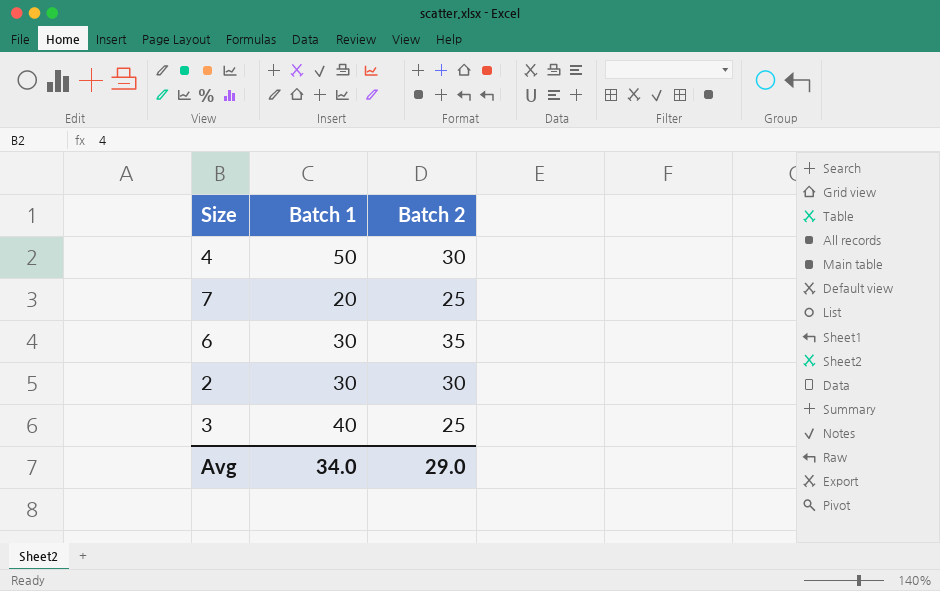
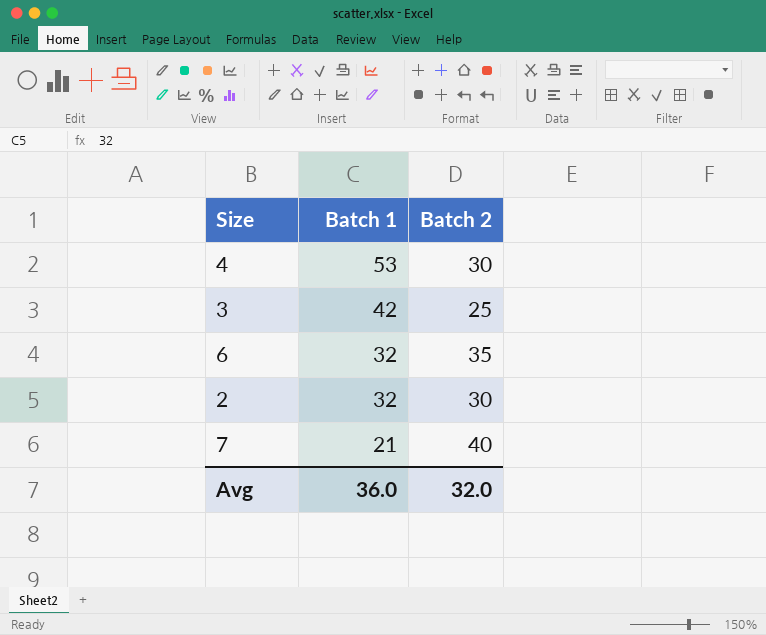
row order: none -> Batch 1 descending
4 | Batch 1: 50 -> 53
3 | Batch 1: 40 -> 42
6 | Batch 1: 30 -> 32
2 | Batch 1: 30 -> 32
7 | Batch 1: 20 -> 21
7 | Batch 2: 25 -> 40
Avg | Batch 1: 34.0 -> 36.0
Avg | Batch 2: 29.0 -> 32.0

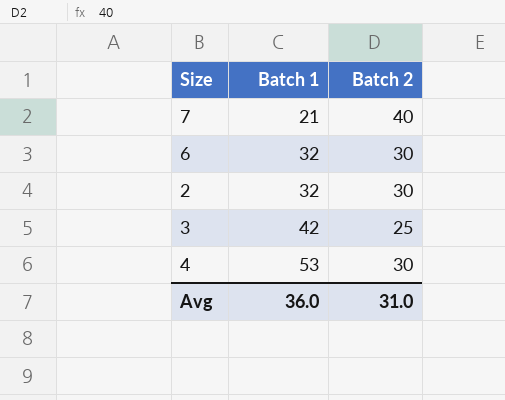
row order: Batch 1 descending -> Batch 1 ascending
6 | Batch 2: 35 -> 30
Avg | Batch 2: 32.0 -> 31.0

